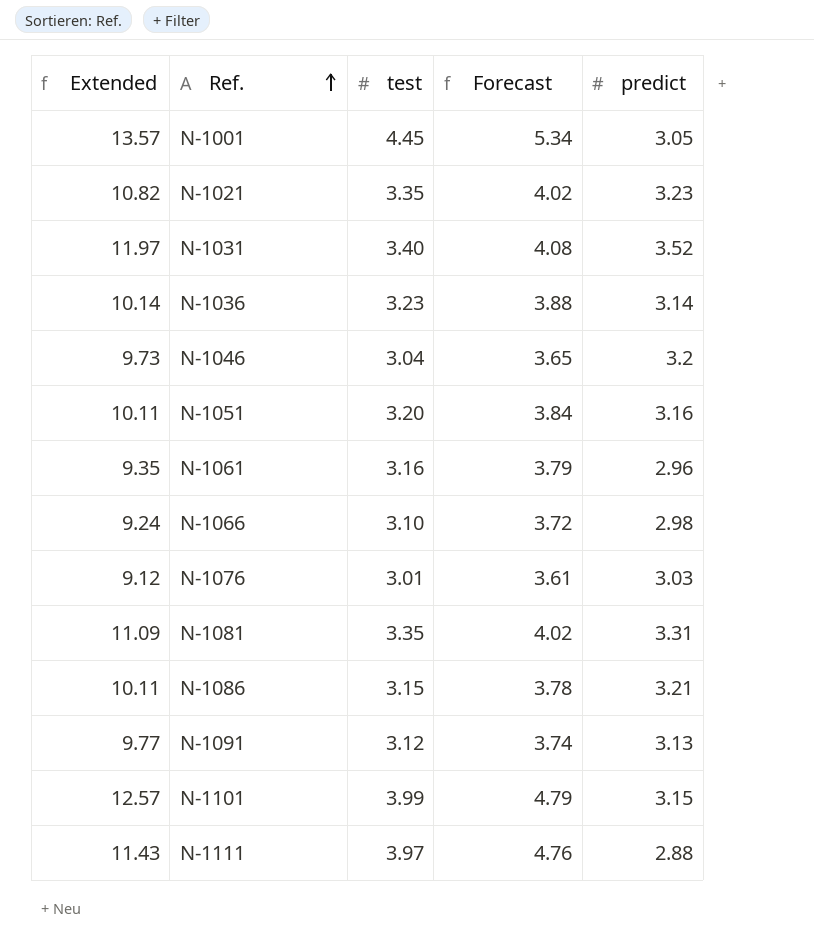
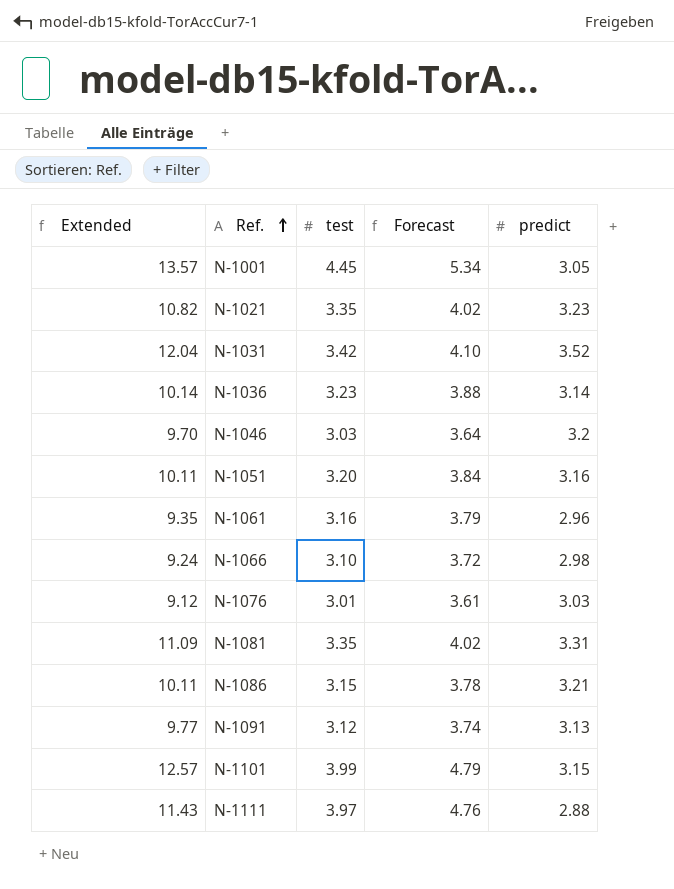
N-1031 | Extended: 11.97 -> 12.04
N-1031 | test: 3.40 -> 3.42
N-1031 | Forecast: 4.08 -> 4.10
N-1046 | Extended: 9.73 -> 9.70
N-1046 | test: 3.04 -> 3.03
N-1046 | Forecast: 3.65 -> 3.64

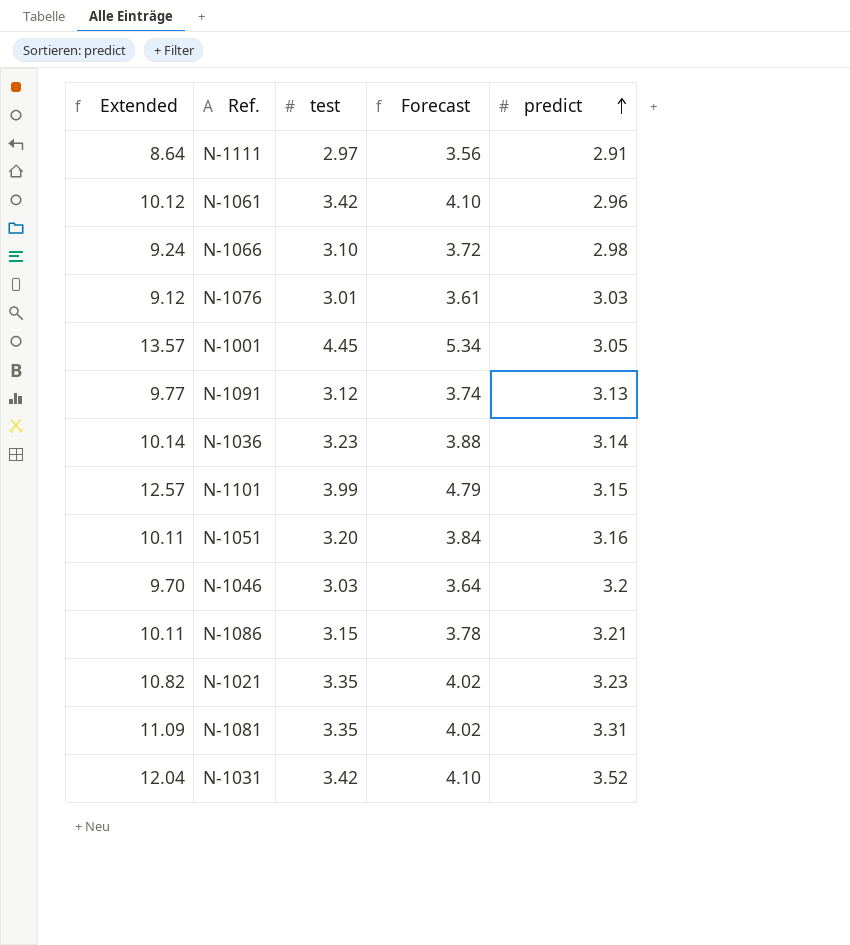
row order: Ref. ascending -> predict ascending
N-1111 | Extended: 11.43 -> 8.64
N-1111 | test: 3.97 -> 2.97
N-1111 | Forecast: 4.76 -> 3.56
N-1111 | predict: 2.88 -> 2.91
N-1061 | Extended: 9.35 -> 10.12
N-1061 | test: 3.16 -> 3.42
N-1061 | Forecast: 3.79 -> 4.10

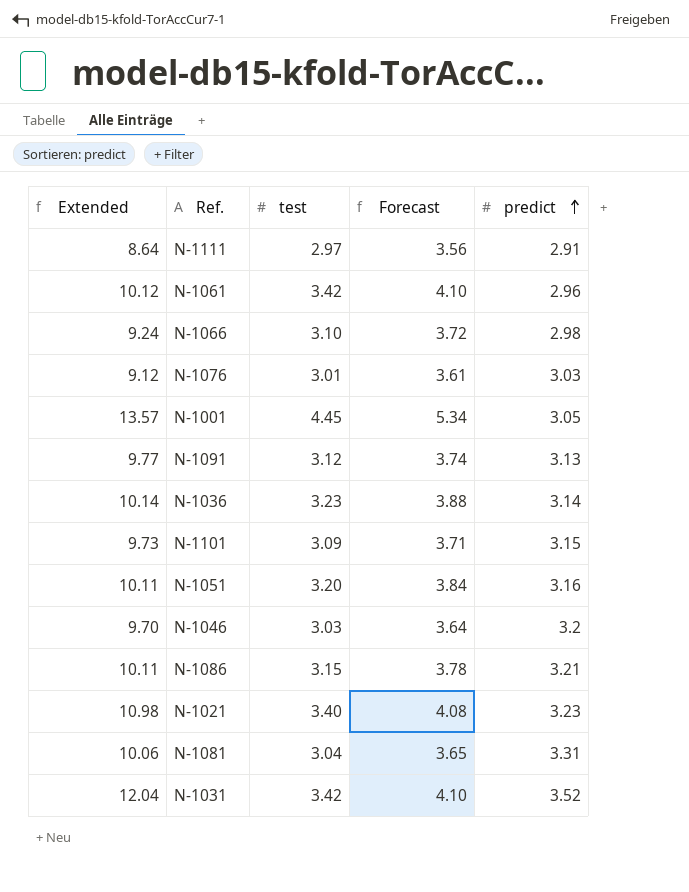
N-1101 | Extended: 12.57 -> 9.73
N-1101 | test: 3.99 -> 3.09
N-1101 | Forecast: 4.79 -> 3.71
N-1021 | Extended: 10.82 -> 10.98
N-1021 | test: 3.35 -> 3.40
N-1021 | Forecast: 4.02 -> 4.08
N-1081 | Extended: 11.09 -> 10.06
N-1081 | test: 3.35 -> 3.04
N-1081 | Forecast: 4.02 -> 3.65

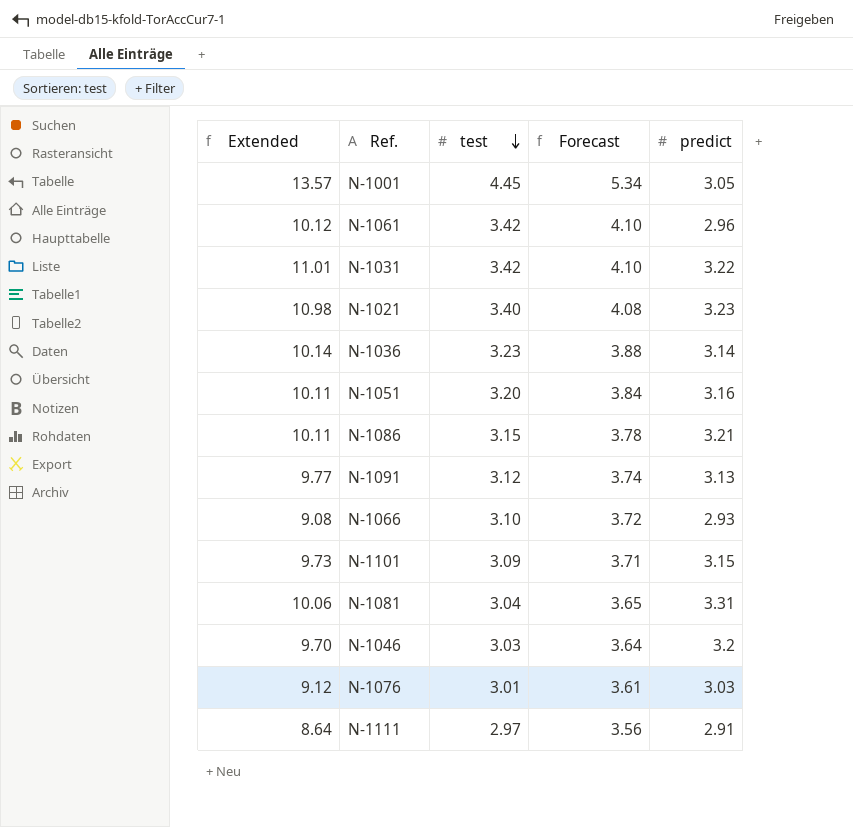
row order: predict ascending -> test descending
N-1031 | Extended: 12.04 -> 11.01
N-1031 | predict: 3.52 -> 3.22
N-1066 | Extended: 9.24 -> 9.08
N-1066 | predict: 2.98 -> 2.93

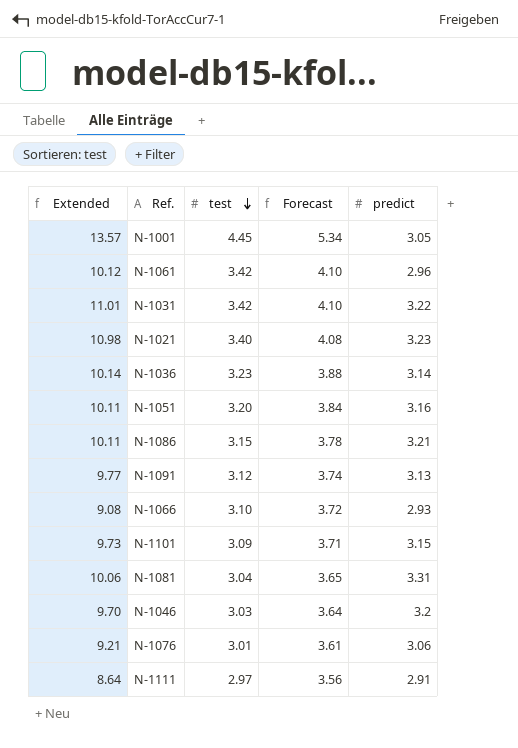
N-1076 | Extended: 9.12 -> 9.21
N-1076 | predict: 3.03 -> 3.06

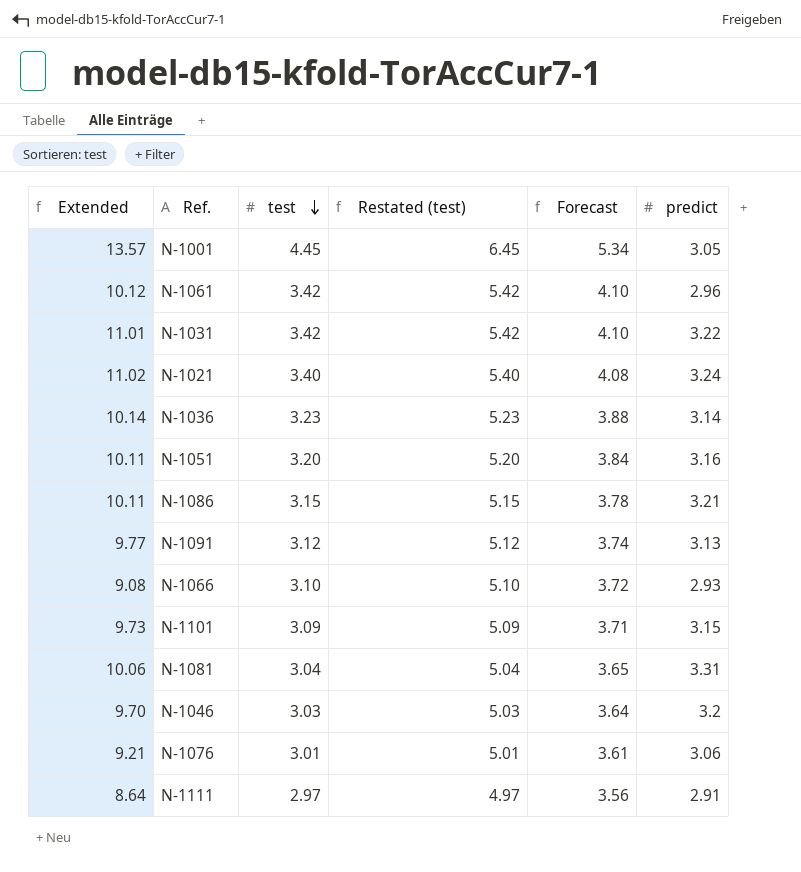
column Restated (test) | formula: none -> [test] + 2
N-1021 | Extended: 10.98 -> 11.02
N-1021 | predict: 3.23 -> 3.24

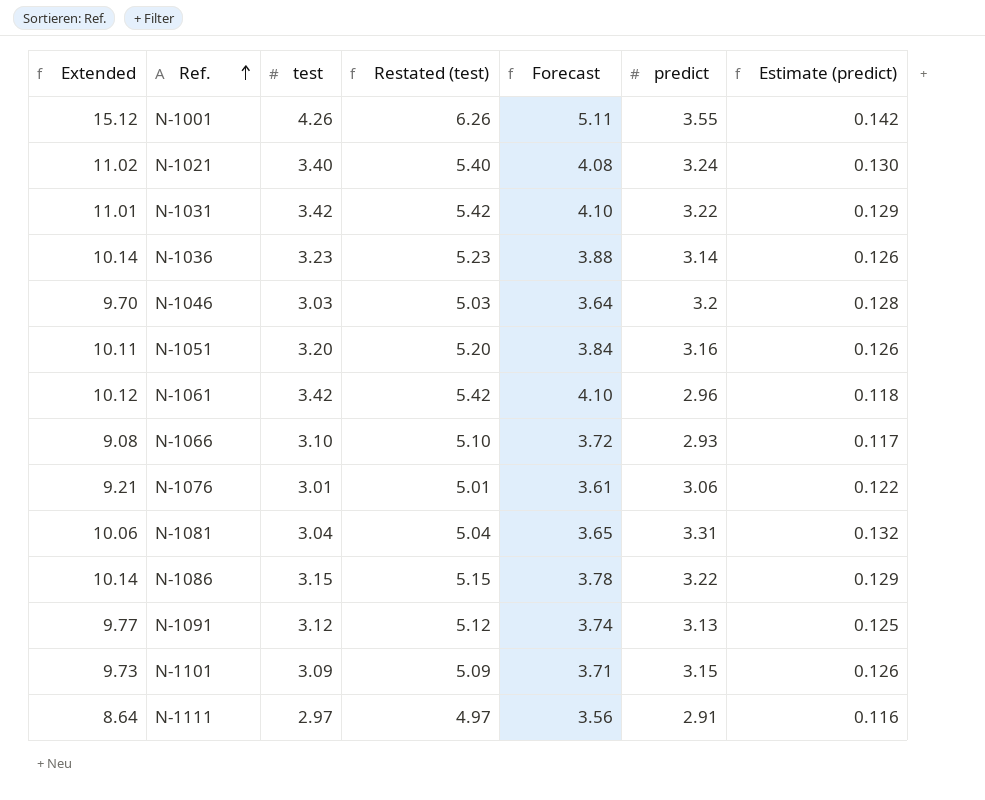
row order: test descending -> Ref. ascending
column Estimate (predict) | formula: none -> [predict] * 0.04
N-1001 | Extended: 13.57 -> 15.12
N-1001 | test: 4.45 -> 4.26
N-1001 | Restated (test): 6.45 -> 6.26
N-1001 | Forecast: 5.34 -> 5.11
N-1001 | predict: 3.05 -> 3.55
N-1086 | Extended: 10.11 -> 10.14
N-1086 | predict: 3.21 -> 3.22

